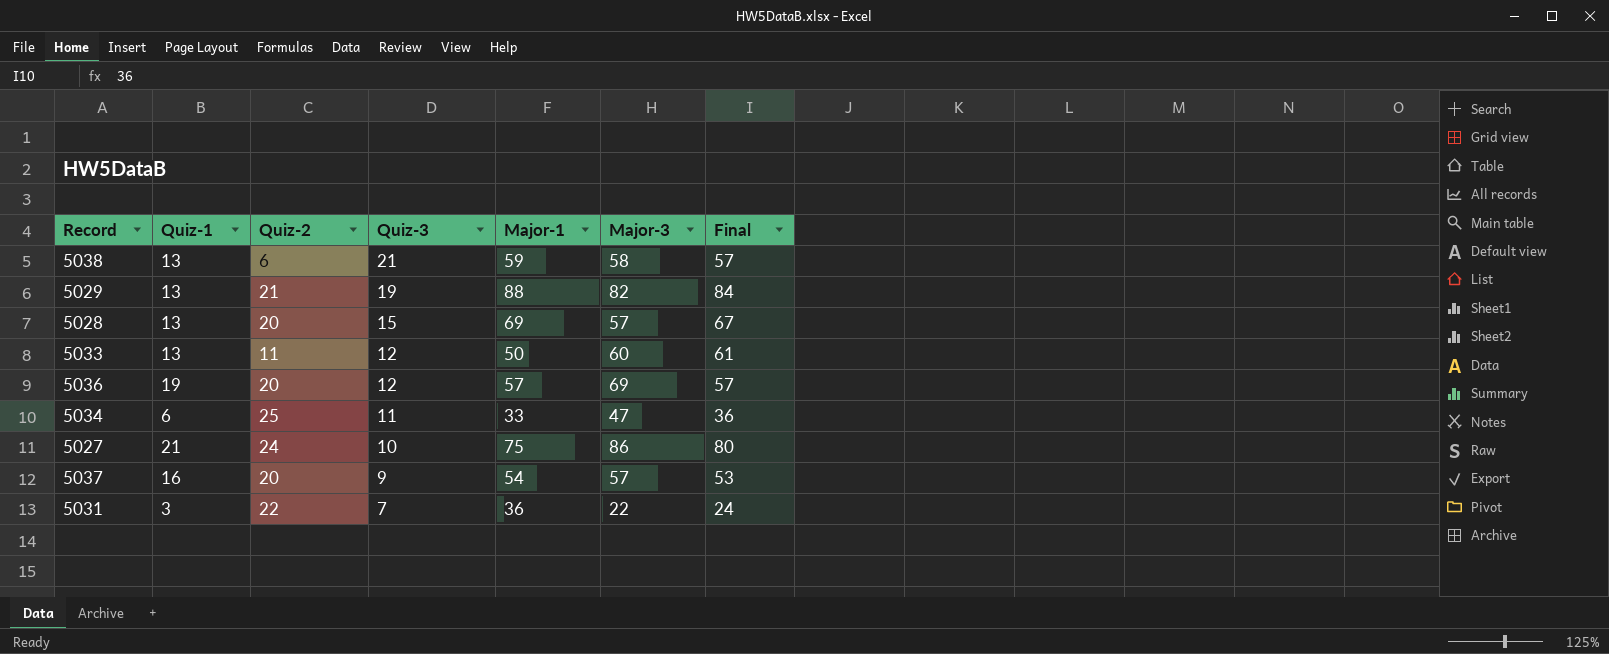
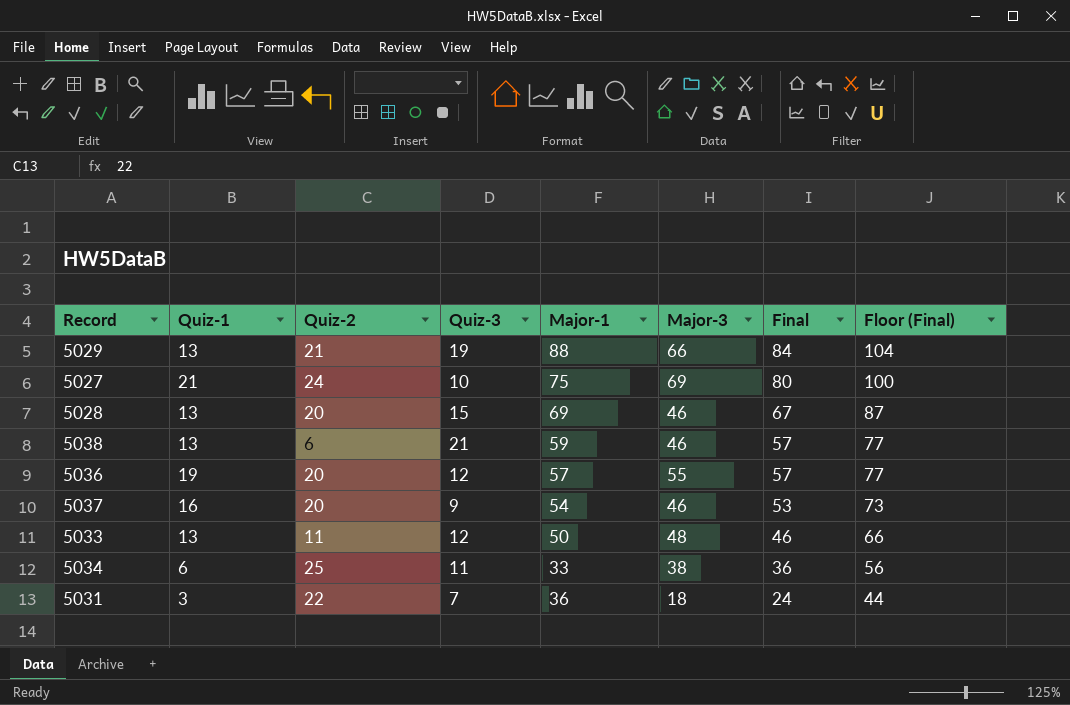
row order: Quiz-3 descending -> Final descending
column Floor (Final) | formula: none -> [Final] + 20
5029 | Major-3: 82 -> 66
5027 | Major-3: 86 -> 69
5028 | Major-3: 57 -> 46
5038 | Major-3: 58 -> 46
5036 | Major-3: 69 -> 55
5037 | Major-3: 57 -> 46
5033 | Major-3: 60 -> 48
5033 | Final: 61 -> 46
5034 | Major-3: 47 -> 38
5031 | Major-3: 22 -> 18

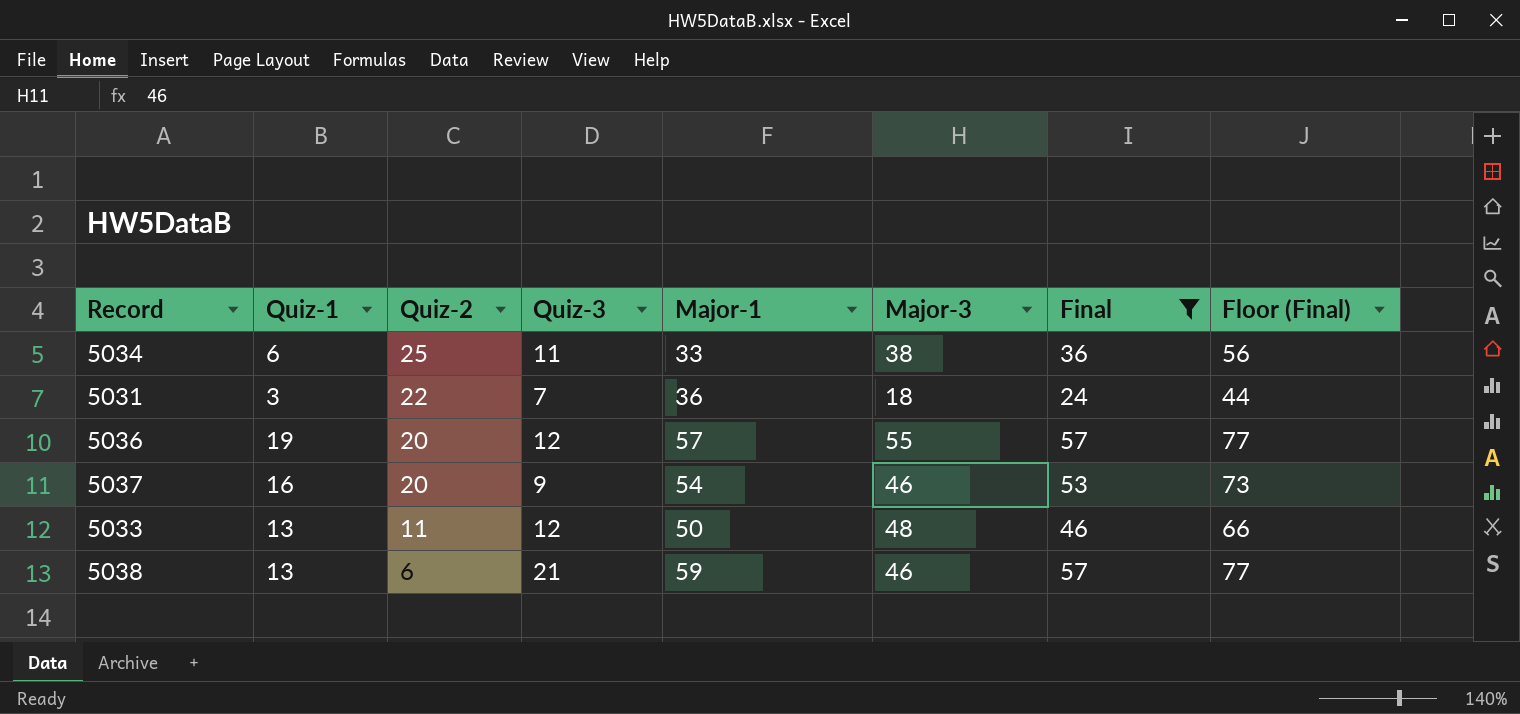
filter: none -> Final <= 57
row order: Final descending -> Quiz-2 descending

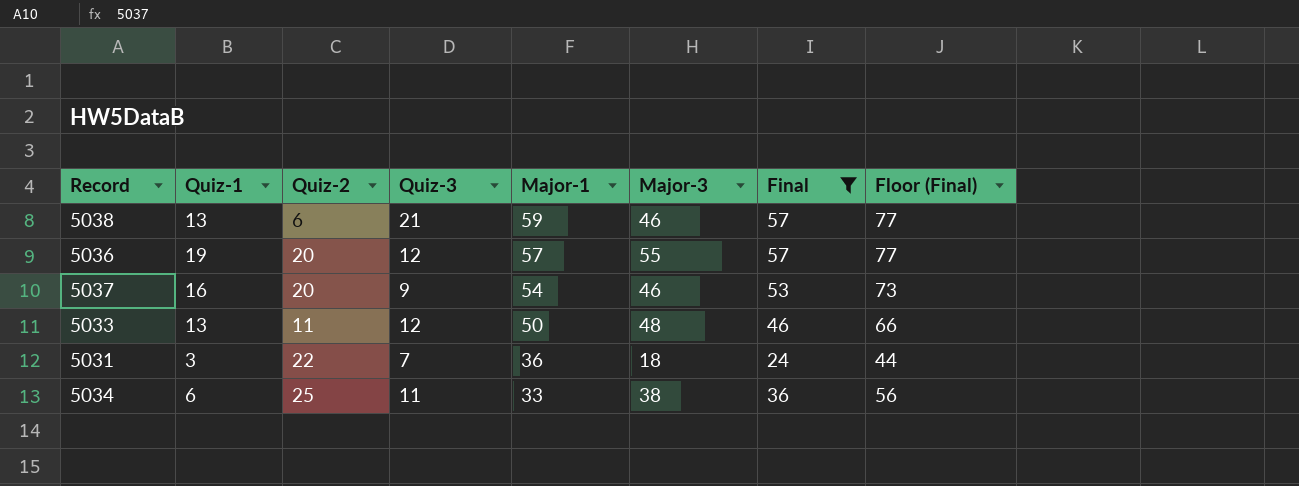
row order: Quiz-2 descending -> Major-1 descending

